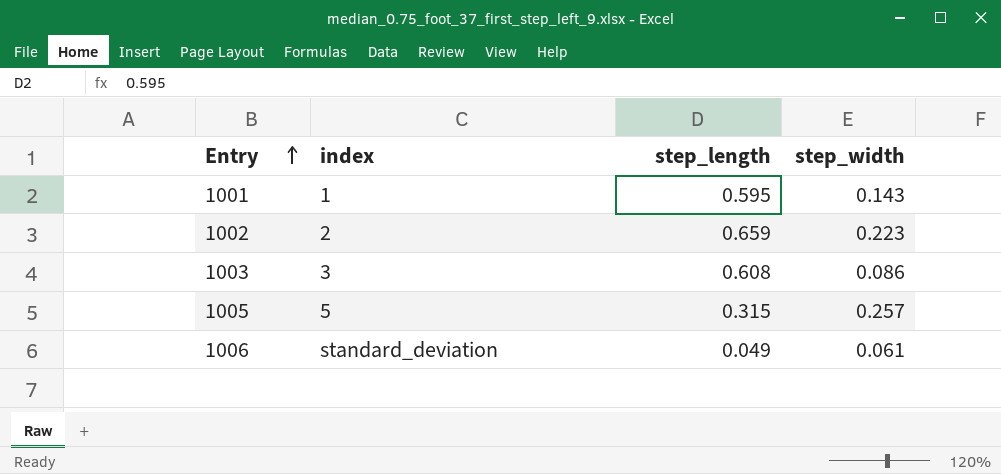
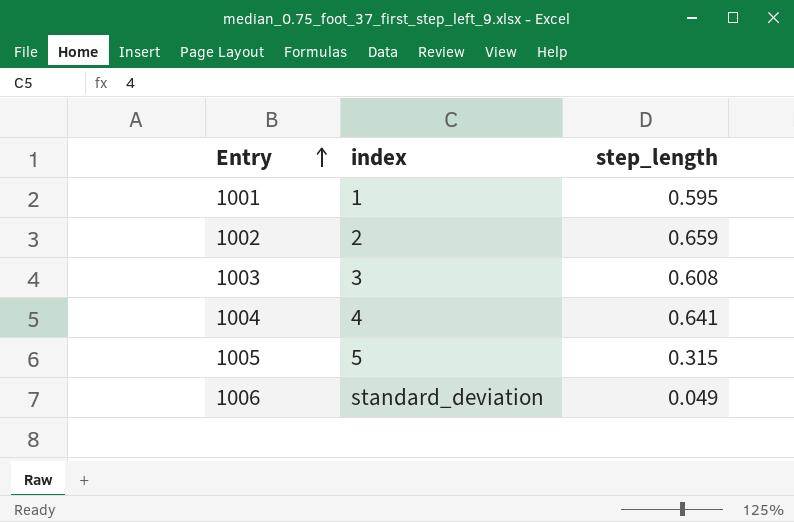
column step_width | position: 4 -> none
row 1004: none -> 4 | 0.641

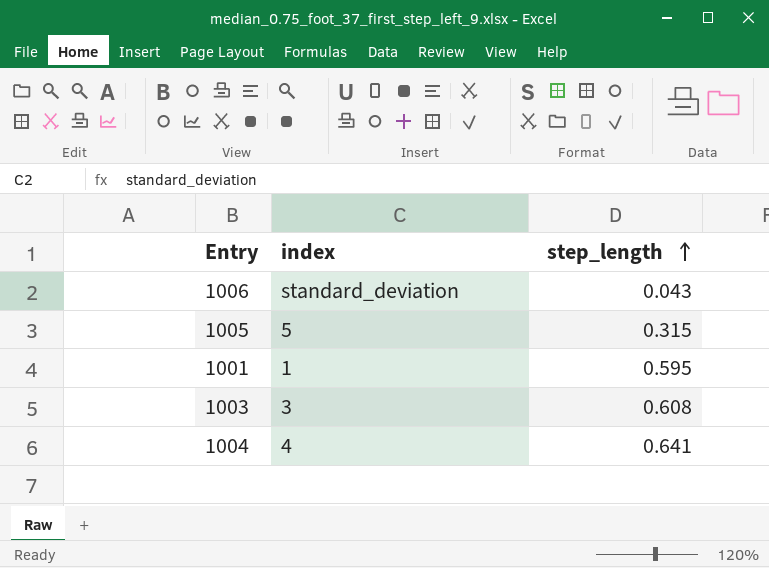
row order: Entry ascending -> step_length ascending
row 1002: 2 | 0.659 -> none
1006 | step_length: 0.049 -> 0.043

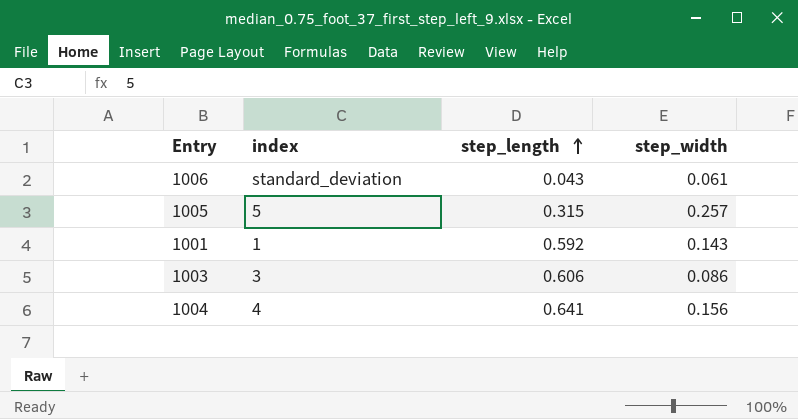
column step_width | position: none -> 4
1001 | step_length: 0.595 -> 0.592
1003 | step_length: 0.608 -> 0.606

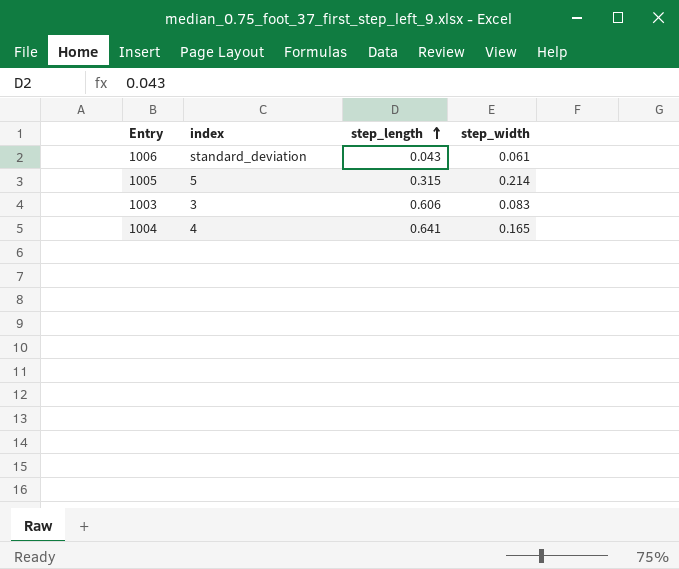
row 1001: 1 | 0.592 | 0.143 -> none
1005 | step_width: 0.257 -> 0.214
1003 | step_width: 0.086 -> 0.083
1004 | step_width: 0.156 -> 0.165

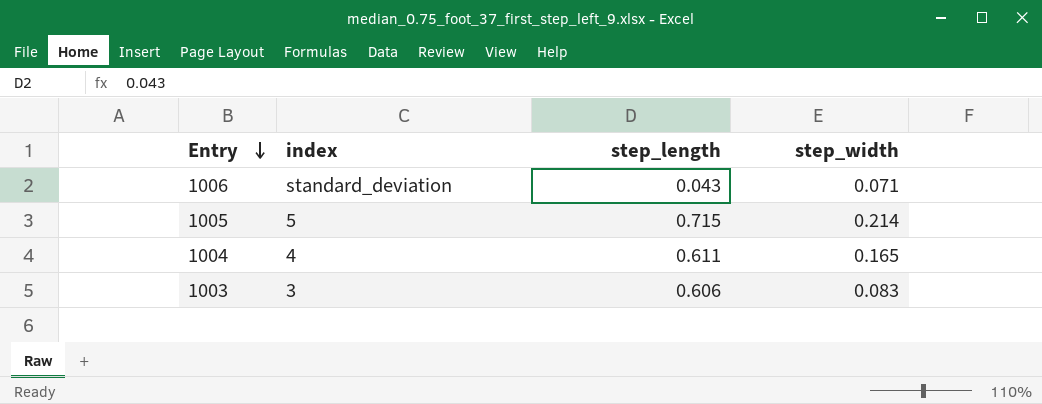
row order: step_length ascending -> Entry descending
1006 | step_width: 0.061 -> 0.071
1005 | step_length: 0.315 -> 0.715
1004 | step_length: 0.641 -> 0.611

